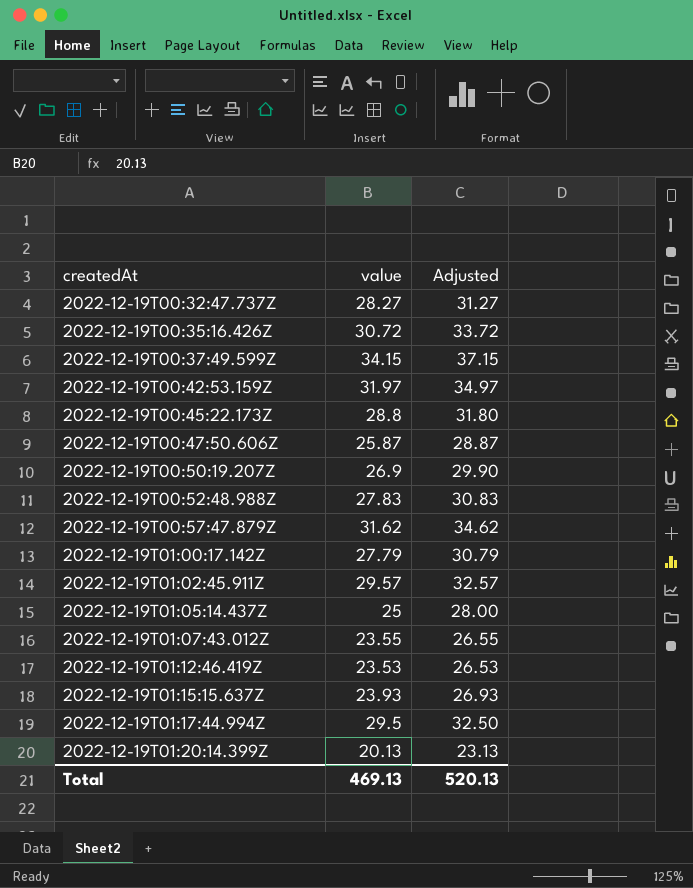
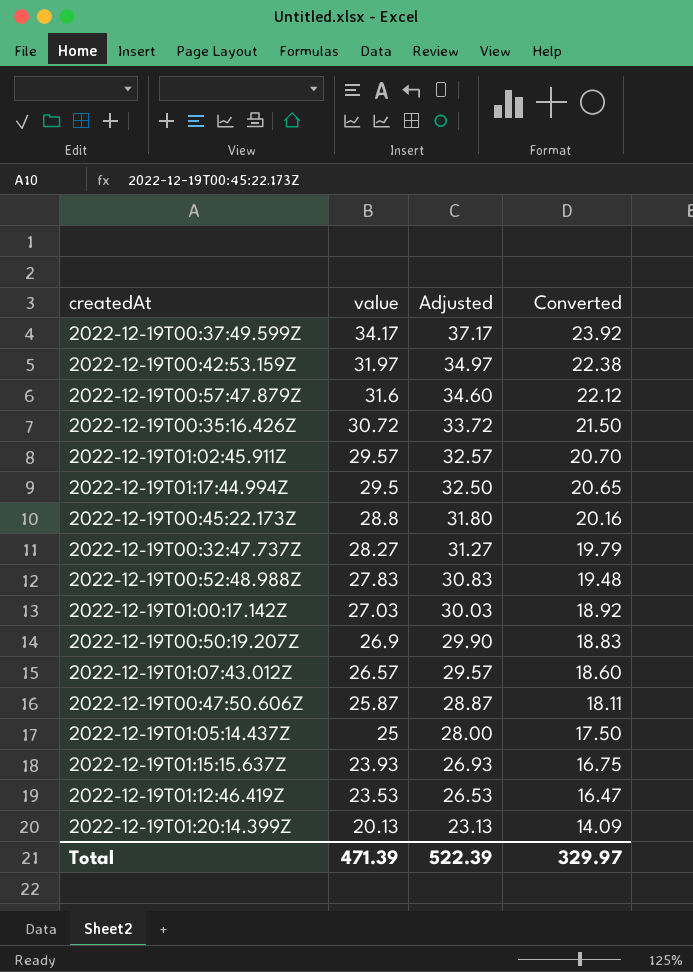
row order: createdAt ascending -> value descending
column Converted | formula: none -> [value] * 0.7
2022-12-19T00:37:49.599Z | value: 34.15 -> 34.17
2022-12-19T00:37:49.599Z | Adjusted: 37.15 -> 37.17
2022-12-19T00:57:47.879Z | value: 31.62 -> 31.6
2022-12-19T00:57:47.879Z | Adjusted: 34.62 -> 34.60
2022-12-19T01:00:17.142Z | value: 27.79 -> 27.03
2022-12-19T01:00:17.142Z | Adjusted: 30.79 -> 30.03
2022-12-19T01:07:43.012Z | value: 23.55 -> 26.57
2022-12-19T01:07:43.012Z | Adjusted: 26.55 -> 29.57
Total | value: 469.13 -> 471.39
Total | Adjusted: 520.13 -> 522.39

